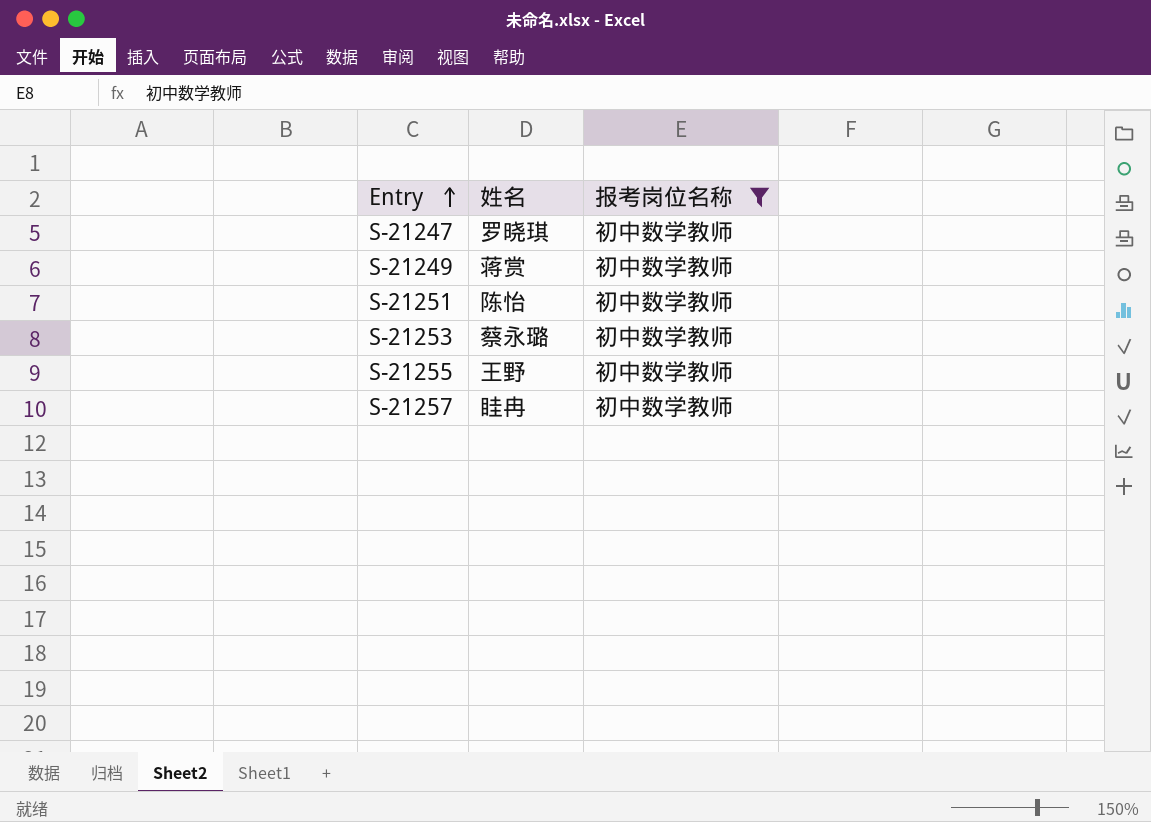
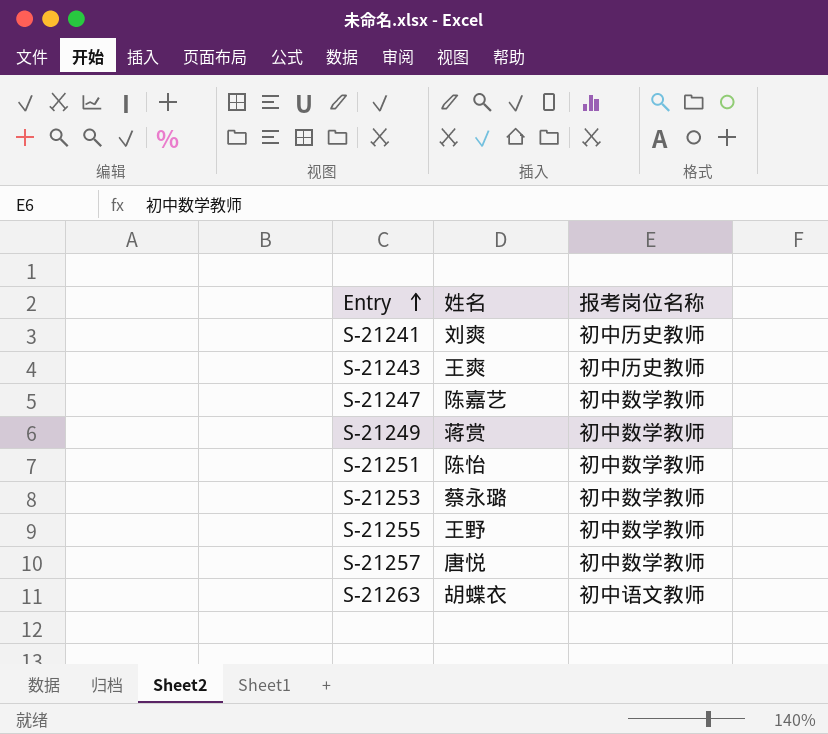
filter: 报考岗位名称 = 初中数学教师 -> none
S-21247 | 姓名: 罗晓琪 -> 陈嘉艺
S-21257 | 姓名: 眭冉 -> 唐悦

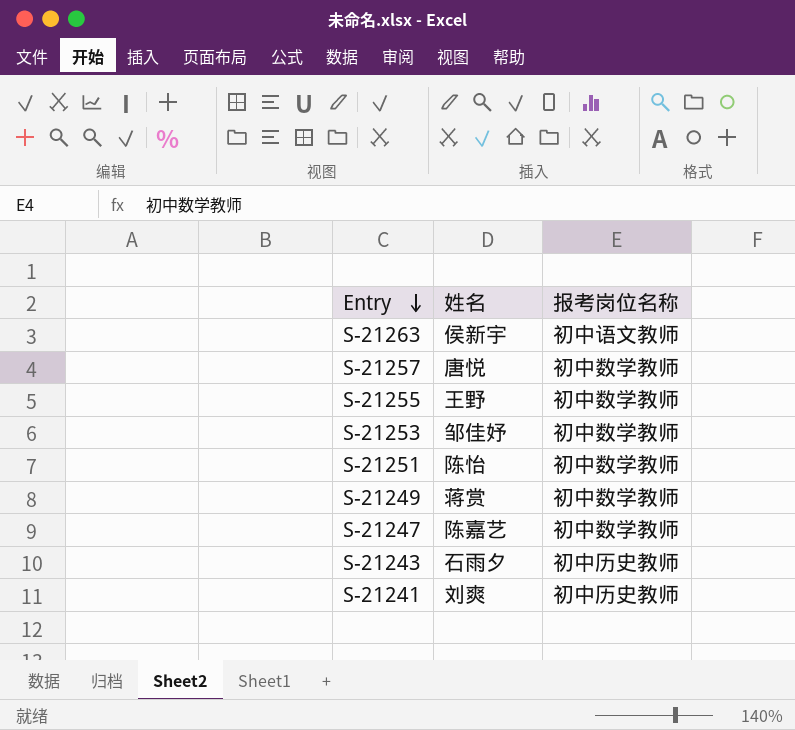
row order: Entry ascending -> Entry descending
S-21263 | 姓名: 胡蝶衣 -> 侯新宇
S-21253 | 姓名: 蔡永璐 -> 邹佳妤
S-21243 | 姓名: 王爽 -> 石雨夕

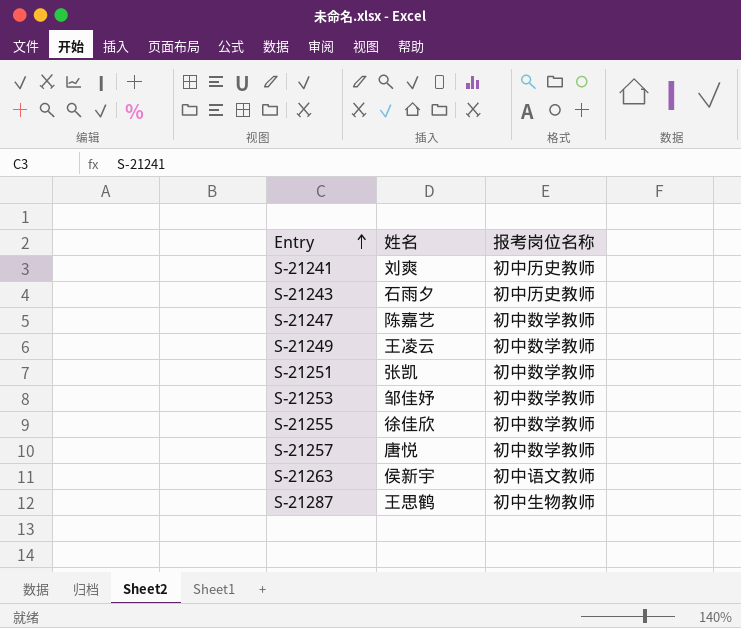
row order: Entry descending -> Entry ascending
S-21249 | 姓名: 蒋赏 -> 王凌云
S-21251 | 姓名: 陈怡 -> 张凯
S-21255 | 姓名: 王野 -> 徐佳欣
row S-21287: none -> 王思鹤 | 初中生物教师

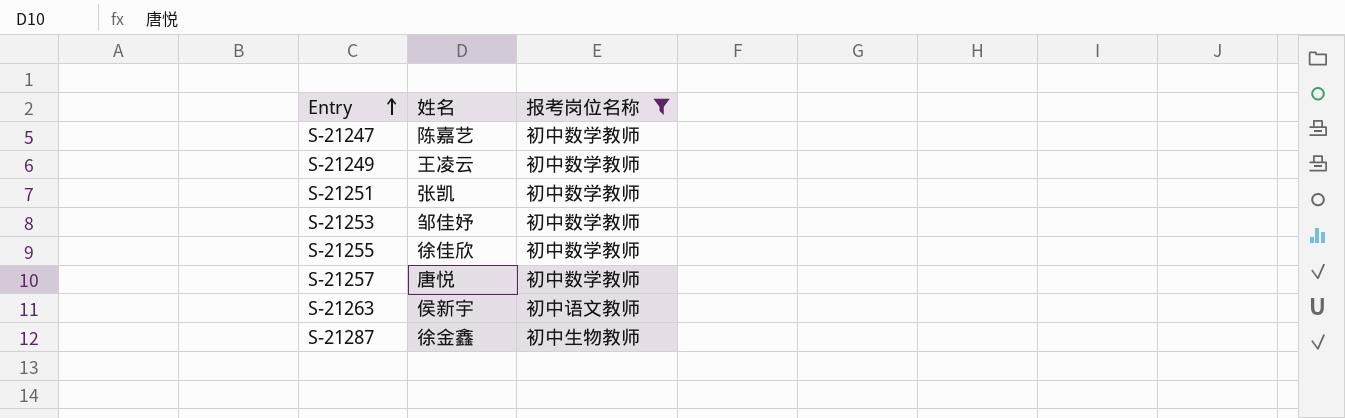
filter: none -> 报考岗位名称 != 初中历史教师
S-21287 | 姓名: 王思鹤 -> 徐金鑫

